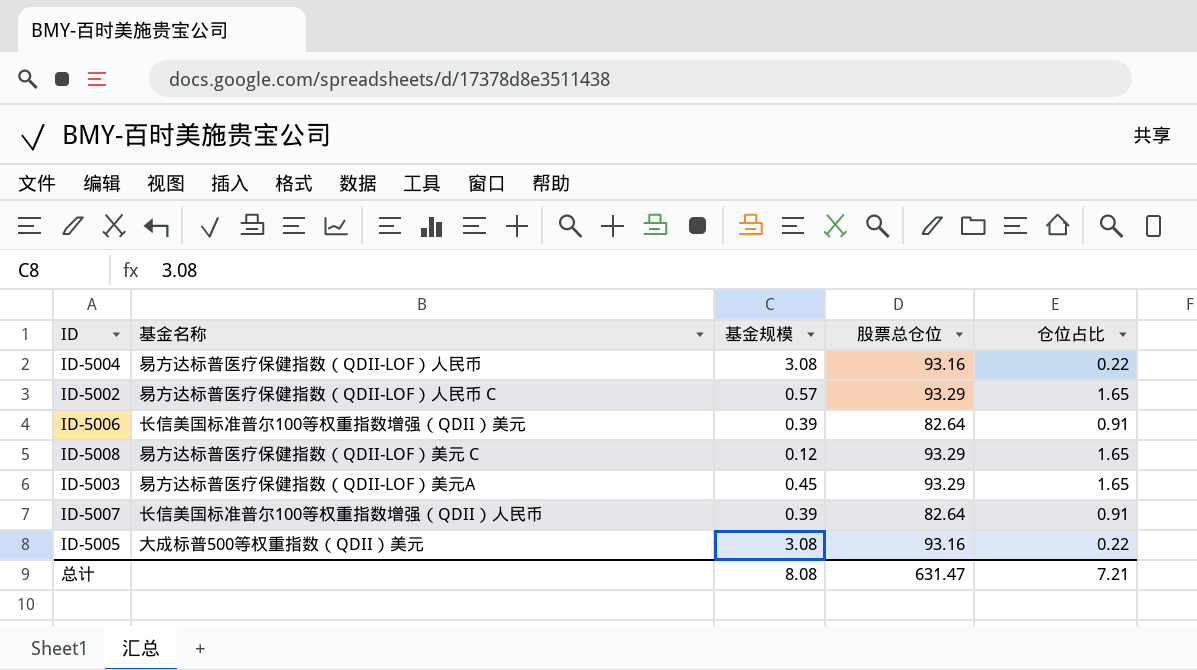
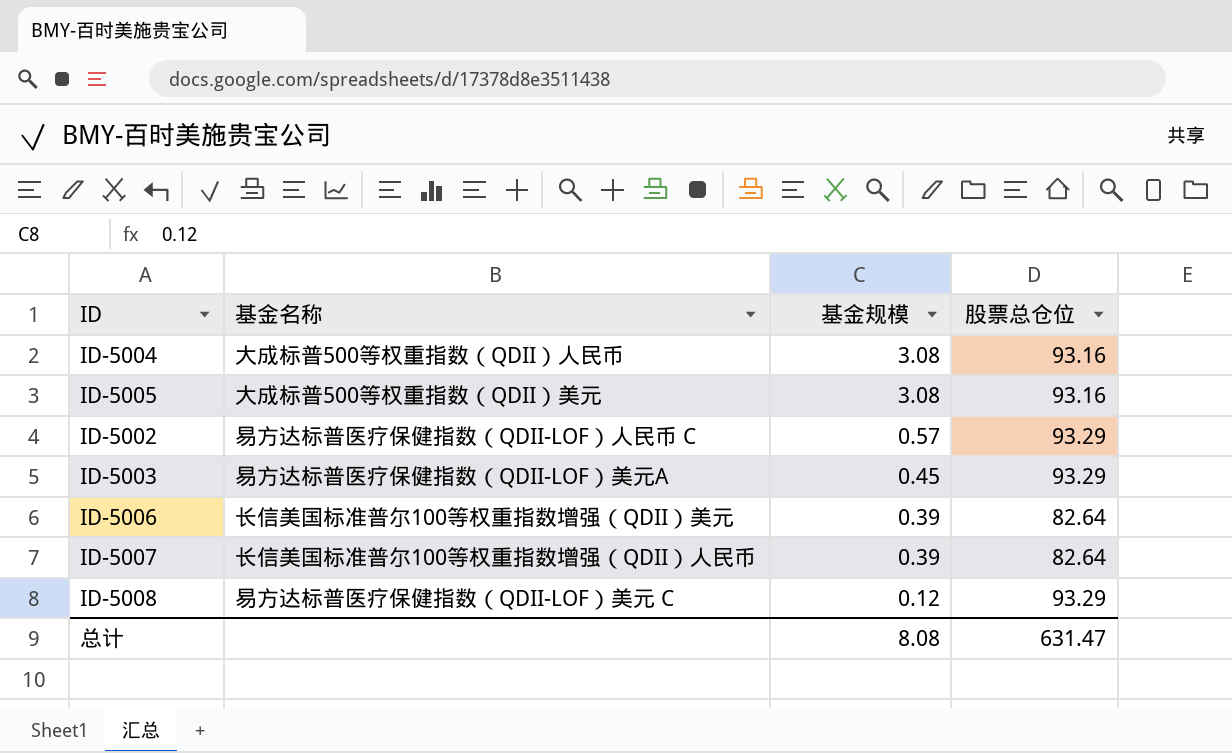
row order: none -> 基金规模 descending
column 仓位占比 | position: 5 -> none
ID-5004 | 基金名称: 易方达标普医疗保健指数（QDII-LOF）人民币 -> 大成标普500等权重指数（QDII）人民币

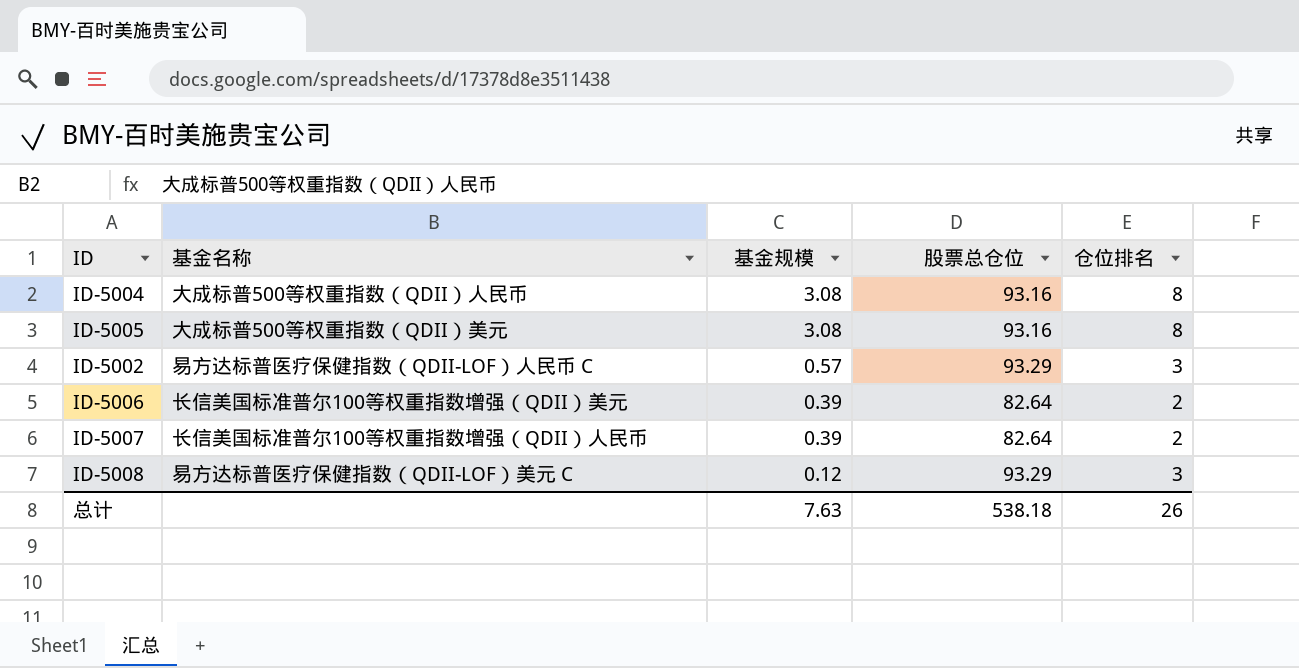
column 仓位排名 | position: none -> 5
row ID-5003: 易方达标普医疗保健指数（QDII-LOF）美元A | 0.45 | 93.29 -> none
总计 | 基金规模: 8.08 -> 7.63
总计 | 股票总仓位: 631.47 -> 538.18

